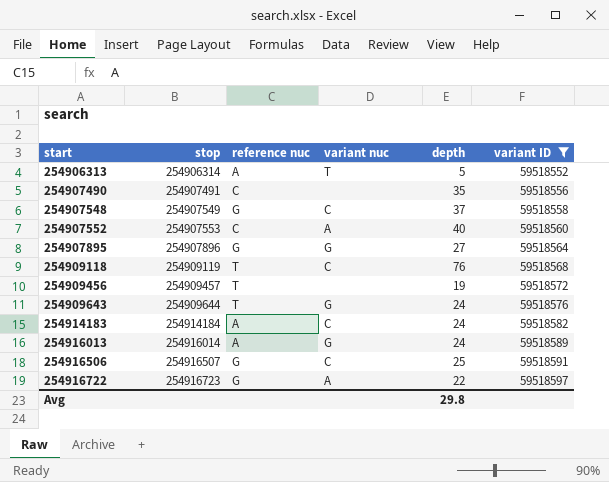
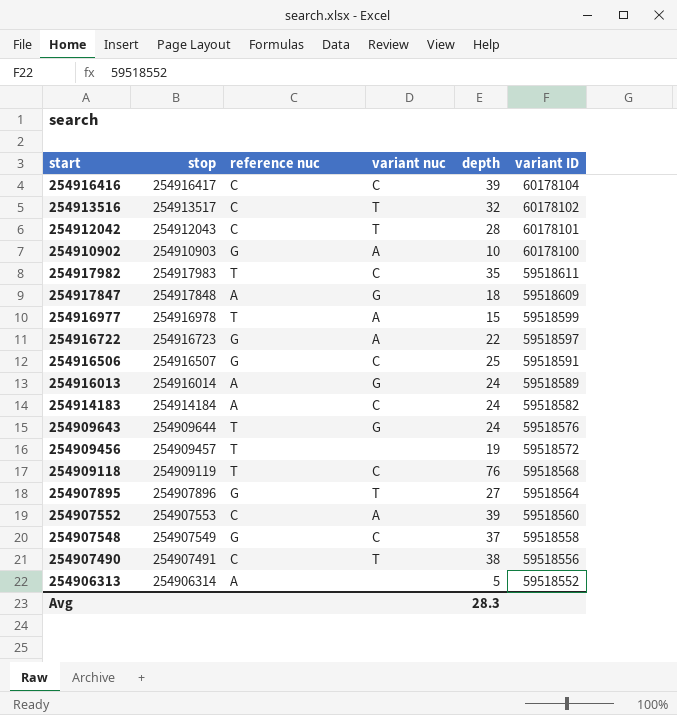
filter: variant ID <= 59518597 -> none
row order: start ascending -> variant ID descending
254907895 | variant nuc: G -> T
254907552 | depth: 40 -> 39
254907490 | variant nuc: none -> T
254907490 | depth: 35 -> 38
254906313 | variant nuc: T -> none
Avg | depth: 29.8 -> 28.3

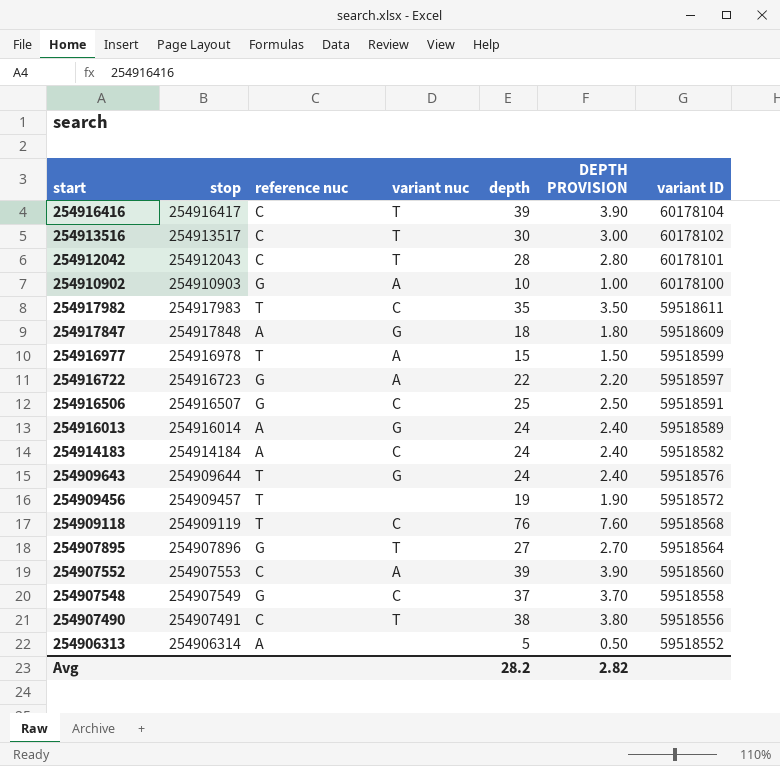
column DEPTH PROVISION | formula: none -> [depth] * 0.1
254916416 | variant nuc: C -> T
254913516 | depth: 32 -> 30
Avg | depth: 28.3 -> 28.2

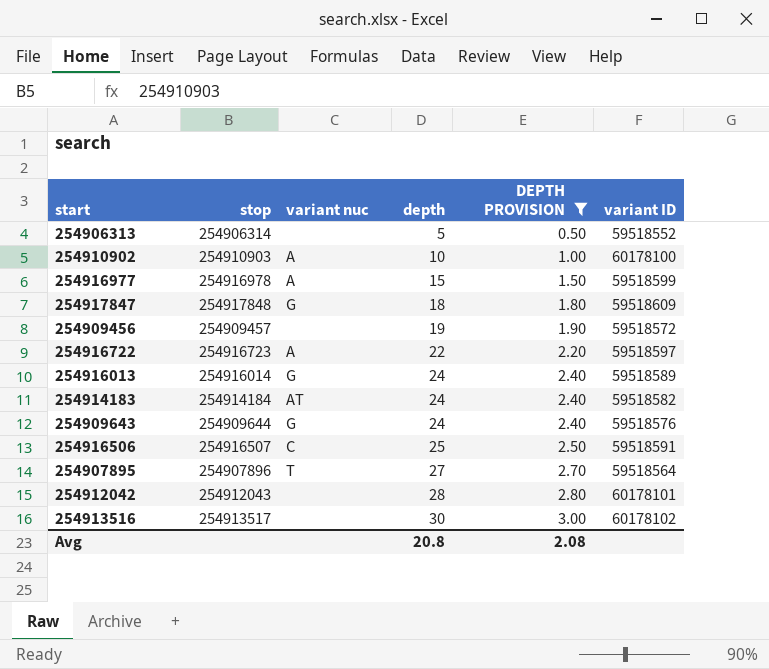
filter: none -> DEPTH PROVISION <= 3.00
row order: variant ID descending -> depth ascending
column reference nuc | position: 3 -> none
254914183 | variant nuc: C -> AT
254912042 | variant nuc: T -> none
254913516 | variant nuc: T -> none
Avg | depth: 28.2 -> 20.8
Avg | DEPTH PROVISION: 2.82 -> 2.08

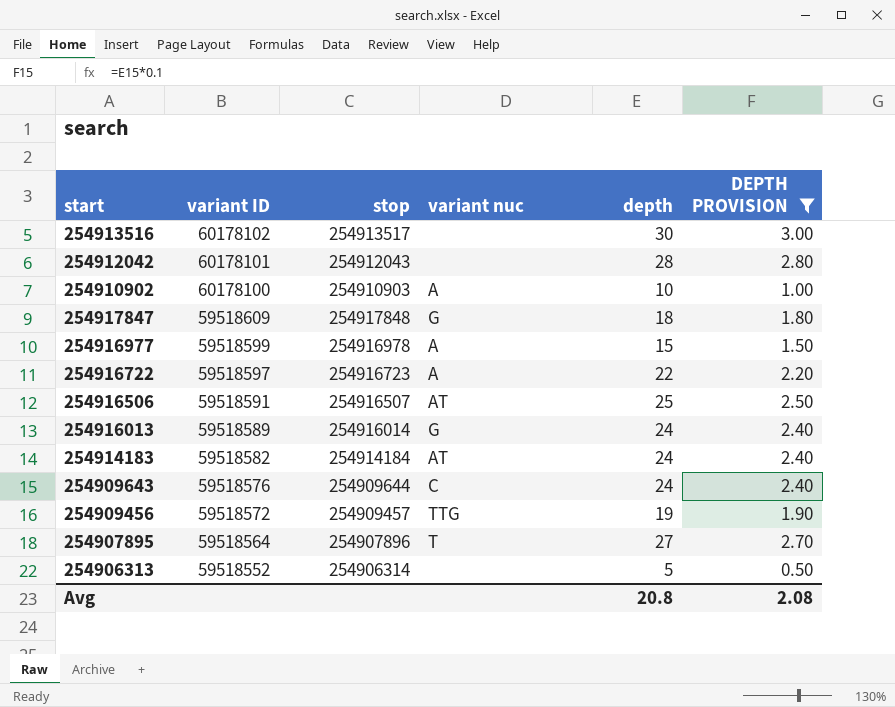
row order: depth ascending -> variant ID descending
column variant ID | position: 6 -> 2
254916506 | variant nuc: C -> AT
254909643 | variant nuc: G -> C
254909456 | variant nuc: none -> TTG

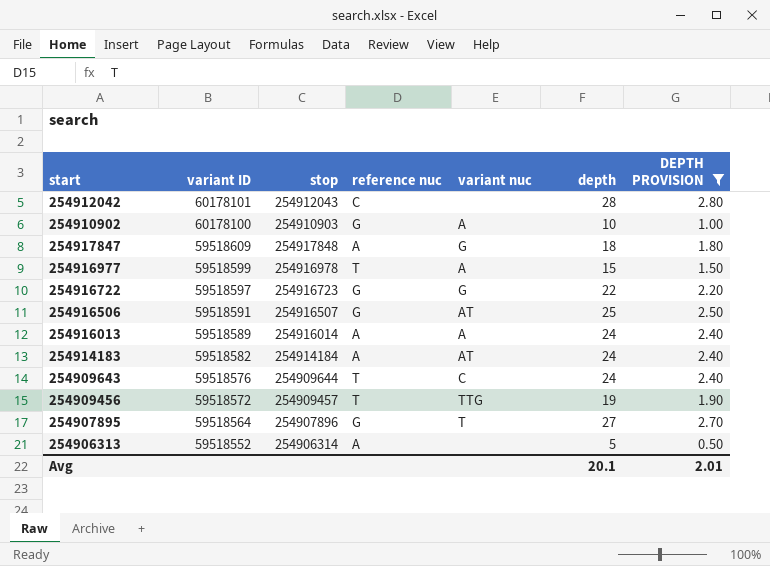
column reference nuc | position: none -> 4
row 254913516: 60178102 | 254913517 | none | 30 | 3.00 -> none
254916722 | variant nuc: A -> G
254916013 | variant nuc: G -> A
Avg | depth: 20.8 -> 20.1
Avg | DEPTH PROVISION: 2.08 -> 2.01

